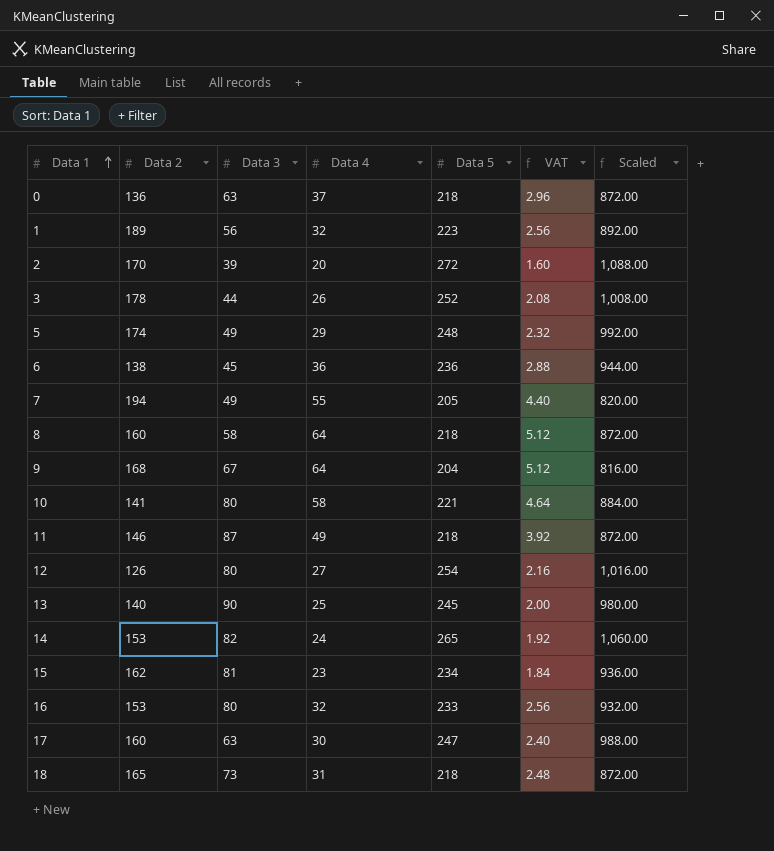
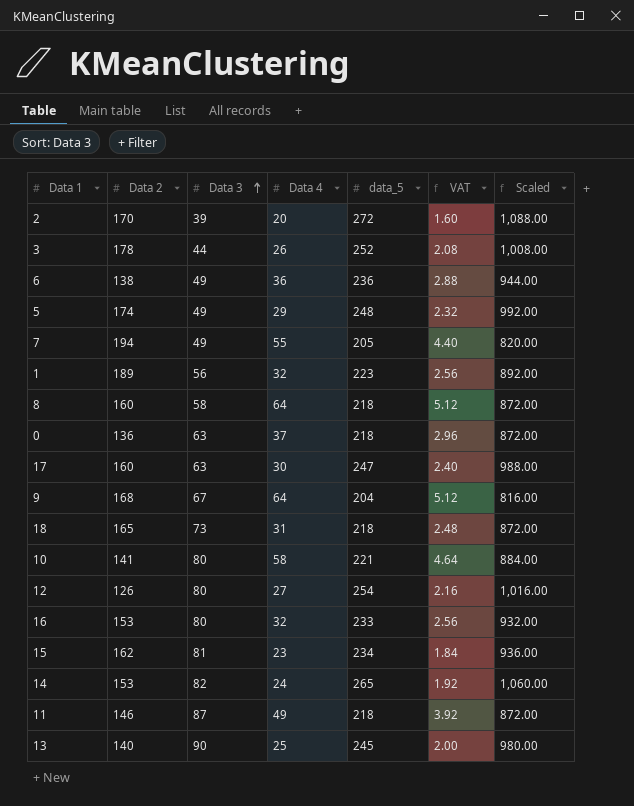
row order: Data 1 ascending -> Data 3 ascending
column name: Data 5 -> data_5
6 | Data 3: 45 -> 49

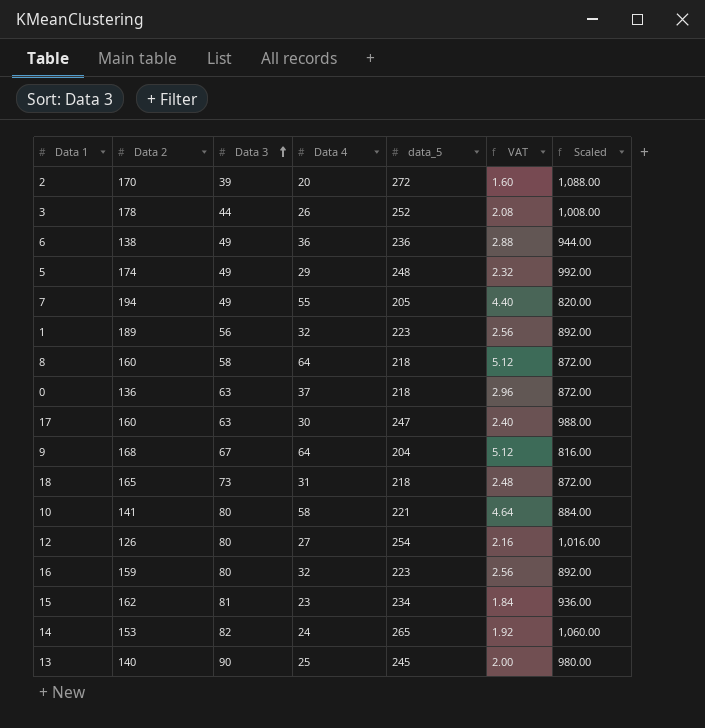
row 11: 146 | 87 | 49 | 218 | 3.92 | 872.00 -> none
16 | Data 2: 153 -> 159
16 | data_5: 233 -> 223
16 | Scaled: 932.00 -> 892.00

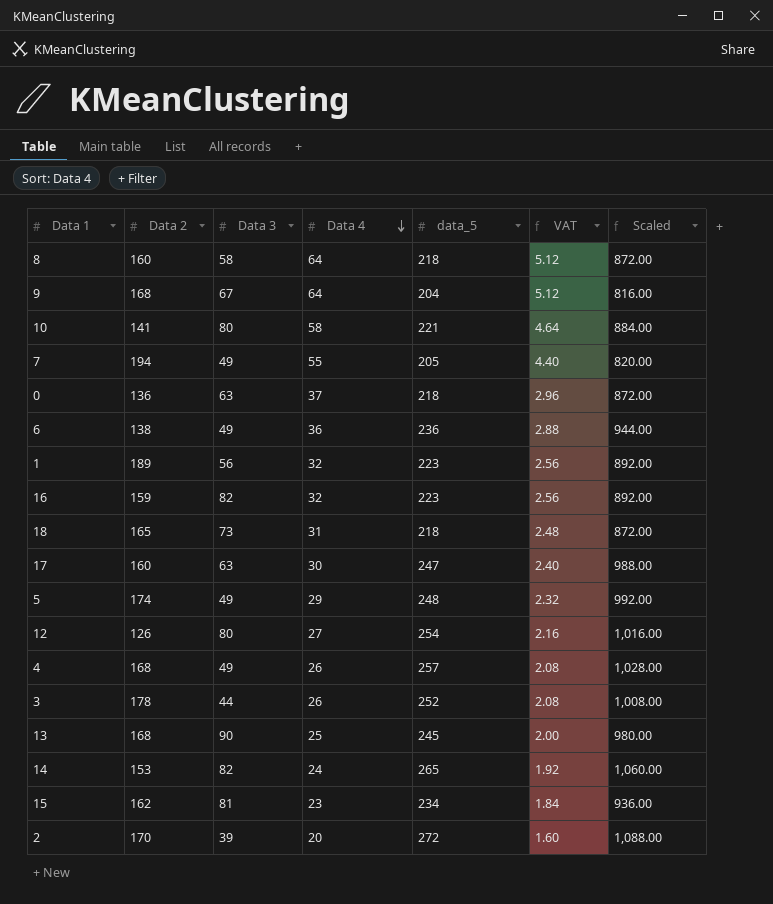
row order: Data 3 ascending -> Data 4 descending
16 | Data 3: 80 -> 82
row 4: none -> 168 | 49 | 26 | 257 | 2.08 | 1,028.00
13 | Data 2: 140 -> 168

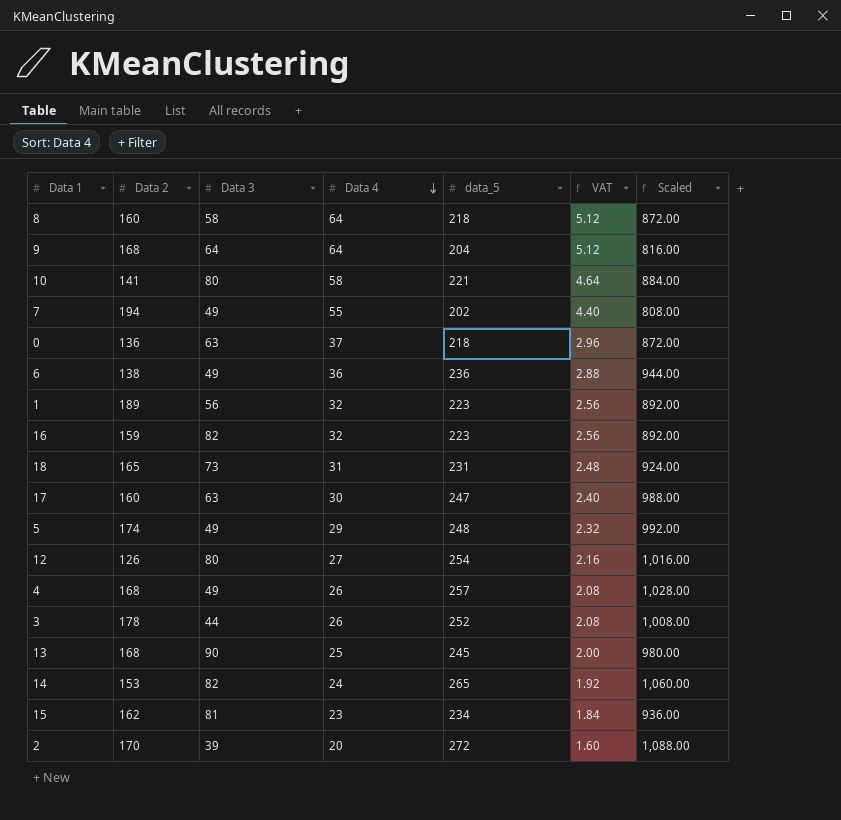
9 | Data 3: 67 -> 64
7 | data_5: 205 -> 202
7 | Scaled: 820.00 -> 808.00
18 | data_5: 218 -> 231
18 | Scaled: 872.00 -> 924.00

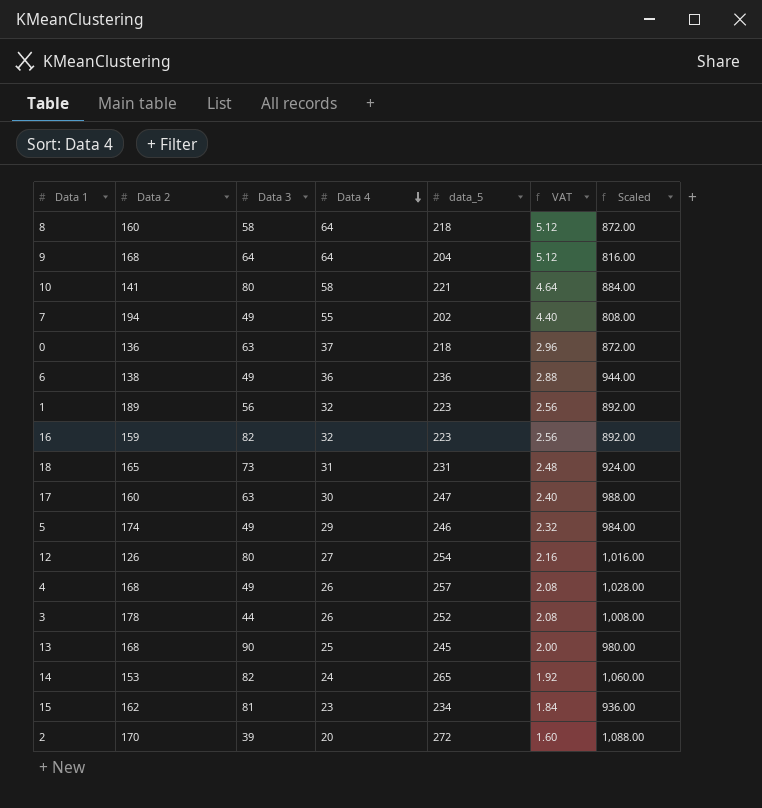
5 | data_5: 248 -> 246
5 | Scaled: 992.00 -> 984.00

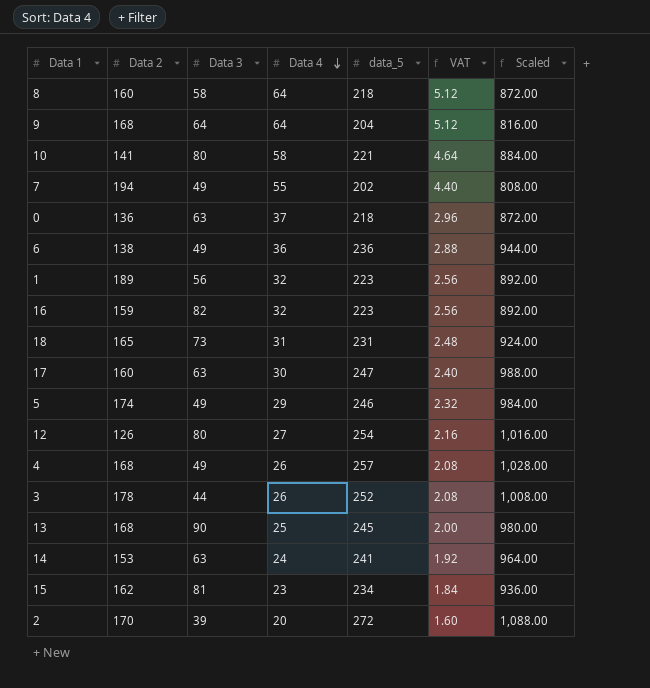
14 | Data 3: 82 -> 63
14 | data_5: 265 -> 241
14 | Scaled: 1,060.00 -> 964.00

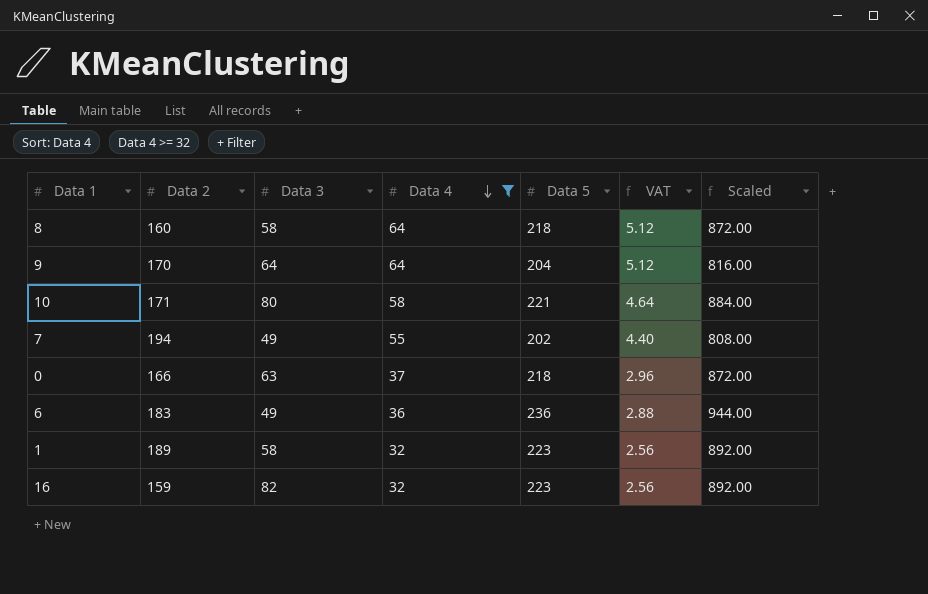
filter: none -> Data 4 >= 32
column name: data_5 -> Data 5
9 | Data 2: 168 -> 170
10 | Data 2: 141 -> 171
0 | Data 2: 136 -> 166
6 | Data 2: 138 -> 183
1 | Data 3: 56 -> 58

